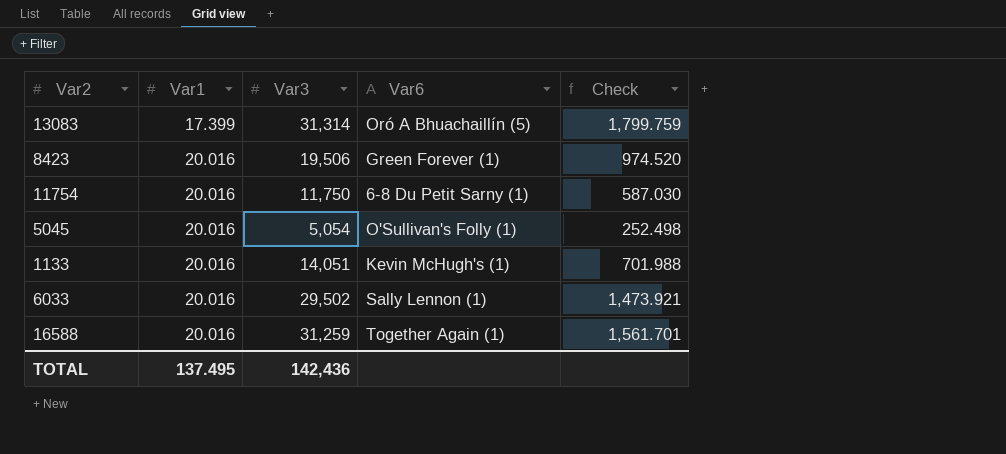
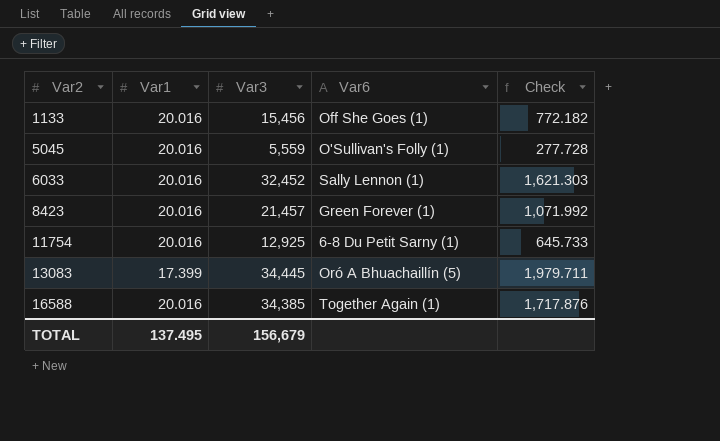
row order: Var1 ascending -> Var2 ascending
1133 | Var3: 14,051 -> 15,456
1133 | Var6: Kevin McHugh's (1) -> Off She Goes (1)
1133 | Check: 701.988 -> 772.182
5045 | Var3: 5,054 -> 5,559
5045 | Check: 252.498 -> 277.728
6033 | Var3: 29,502 -> 32,452
6033 | Check: 1,473.921 -> 1,621.303
8423 | Var3: 19,506 -> 21,457
8423 | Check: 974.520 -> 1,071.992
11754 | Var3: 11,750 -> 12,925
11754 | Check: 587.030 -> 645.733
13083 | Var3: 31,314 -> 34,445
13083 | Check: 1,799.759 -> 1,979.711
16588 | Var3: 31,259 -> 34,385
16588 | Check: 1,561.701 -> 1,717.876
TOTAL | Var3: 142,436 -> 156,679

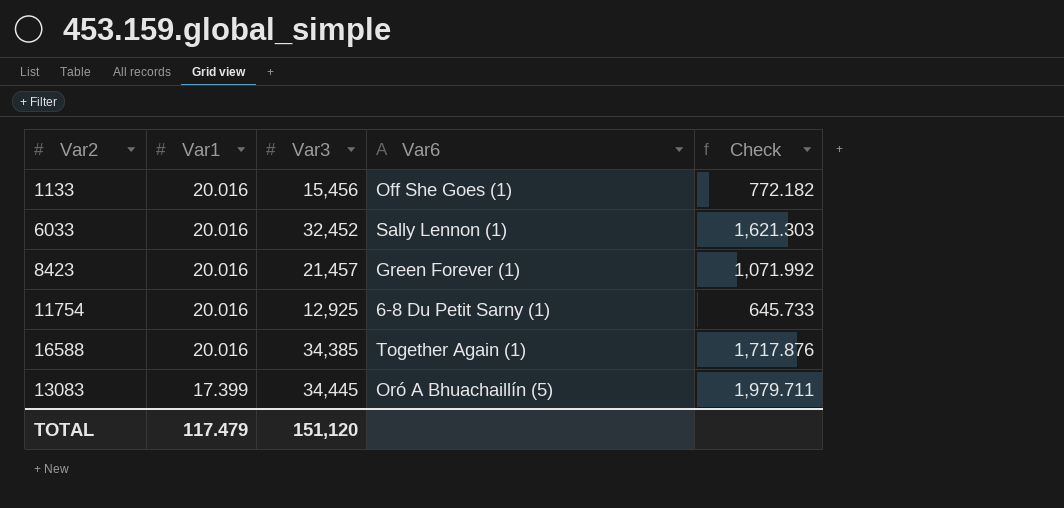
row order: Var2 ascending -> Var1 descending
row 5045: 20.016 | 5,559 | O'Sullivan's Folly (1) | 277.728 -> none
TOTAL | Var1: 137.495 -> 117.479
TOTAL | Var3: 156,679 -> 151,120

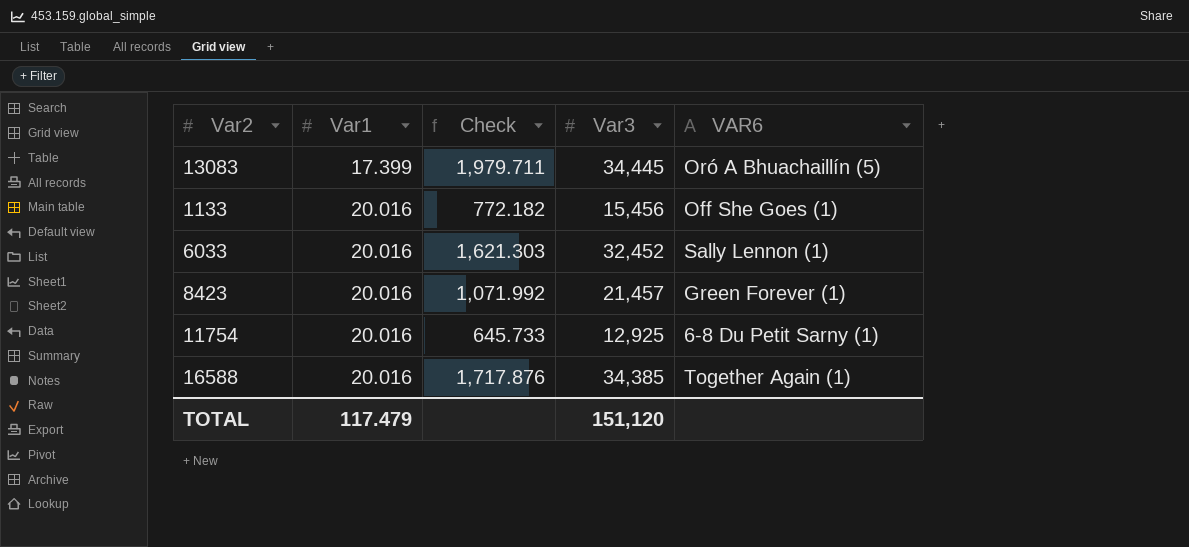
row order: Var1 descending -> Var1 ascending
column Check | position: 5 -> 3
column name: Var6 -> VAR6

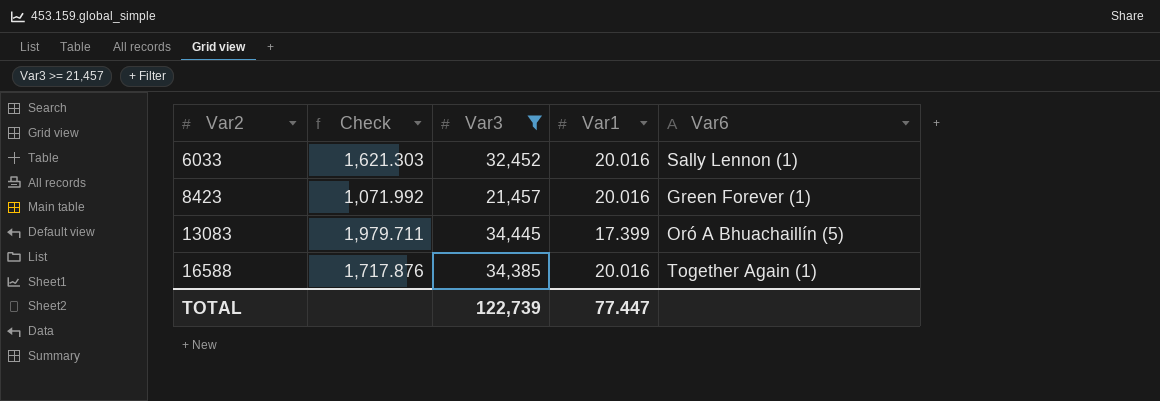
filter: none -> Var3 >= 21,457
row order: Var1 ascending -> Var2 ascending
column Var1 | position: 2 -> 4
column name: VAR6 -> Var6
TOTAL | Var3: 151,120 -> 122,739
TOTAL | Var1: 117.479 -> 77.447

